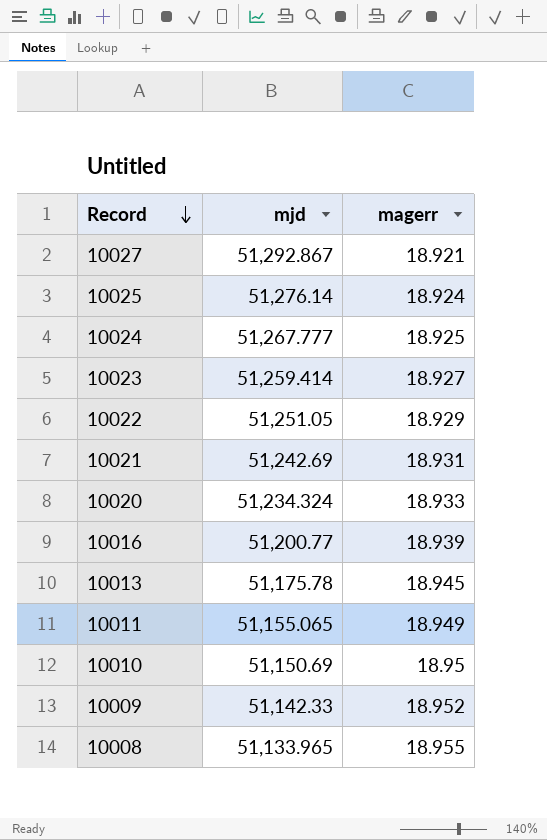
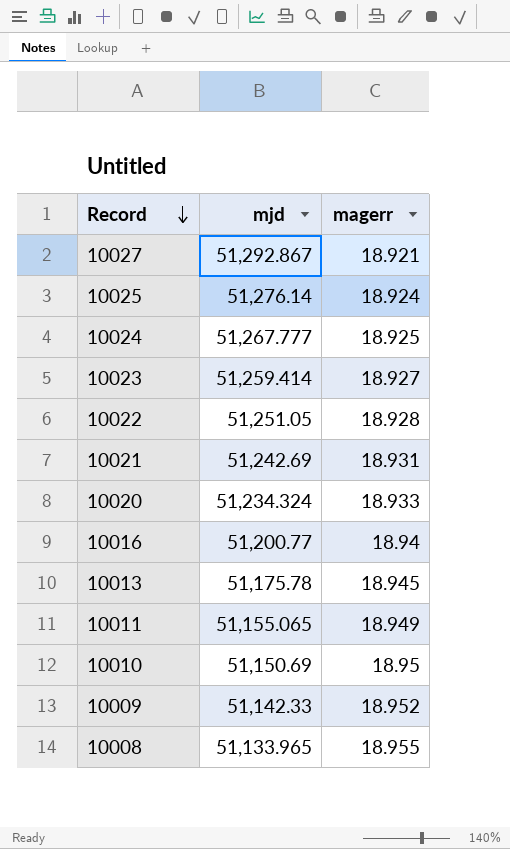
10022 | magerr: 18.929 -> 18.928
10016 | magerr: 18.939 -> 18.94

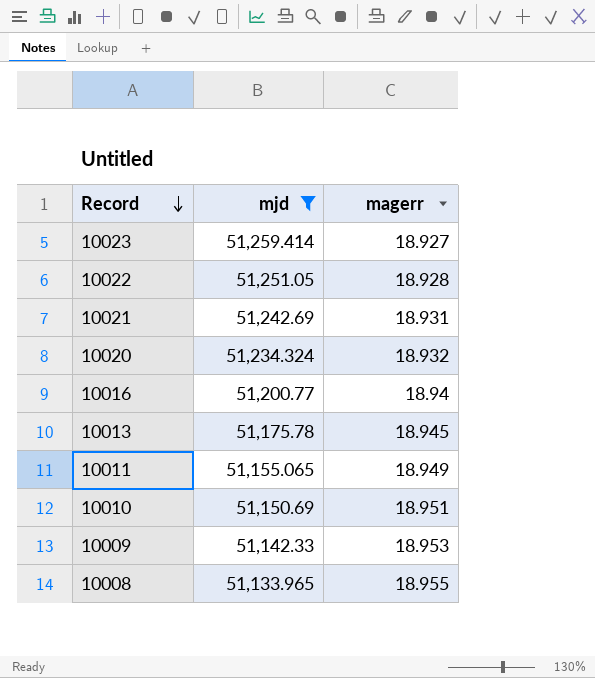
filter: none -> mjd <= 51,259.414
10020 | magerr: 18.933 -> 18.932
10010 | magerr: 18.95 -> 18.951
10009 | magerr: 18.952 -> 18.953

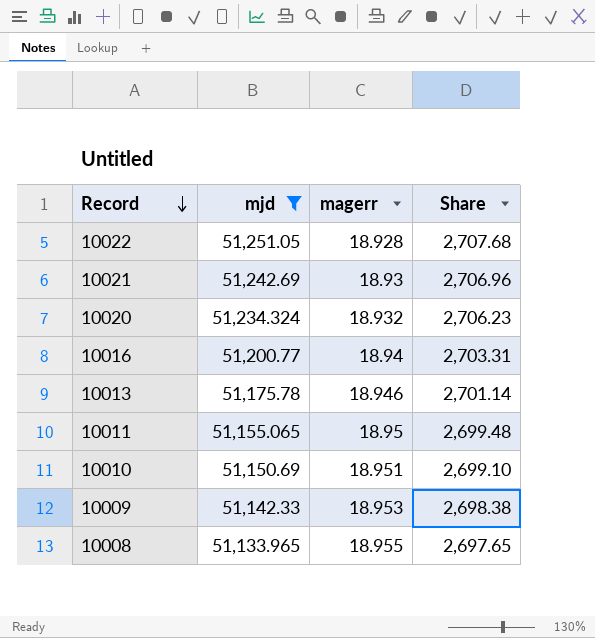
column Share | formula: none -> [mjd] / [magerr]
row 10023: 51,259.414 | 18.927 -> none
10021 | magerr: 18.931 -> 18.93
10013 | magerr: 18.945 -> 18.946
10011 | magerr: 18.949 -> 18.95

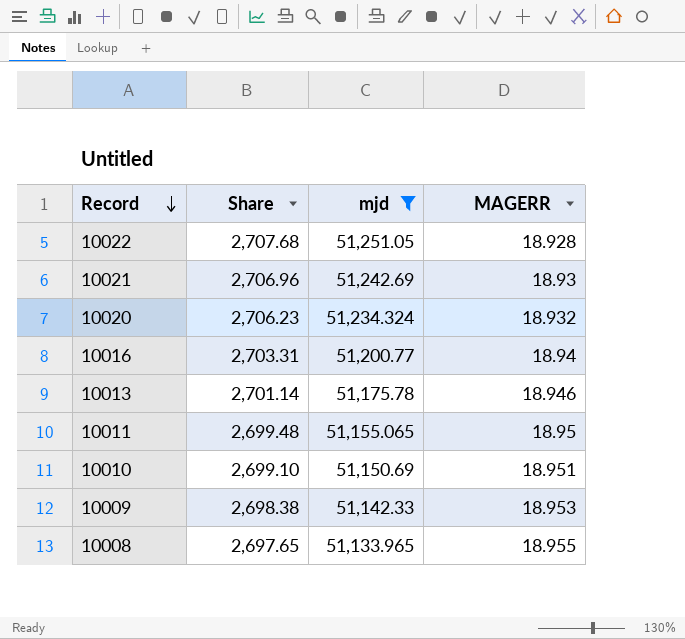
column Share | position: 4 -> 2
column name: magerr -> MAGERR

